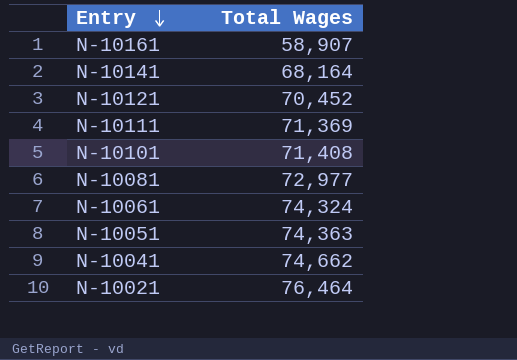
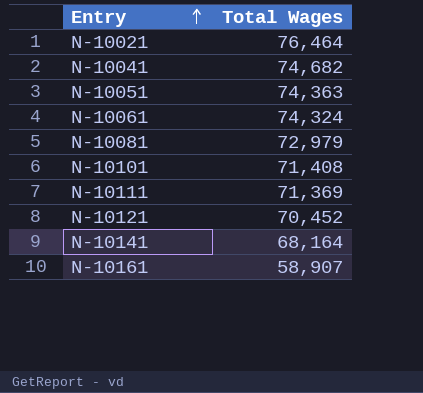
row order: Entry descending -> Entry ascending
N-10041 | Total Wages: 74,662 -> 74,682
N-10081 | Total Wages: 72,977 -> 72,979

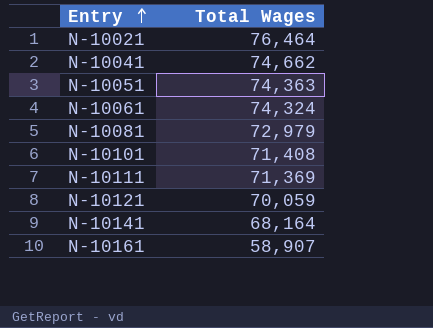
N-10041 | Total Wages: 74,682 -> 74,662
N-10121 | Total Wages: 70,452 -> 70,059

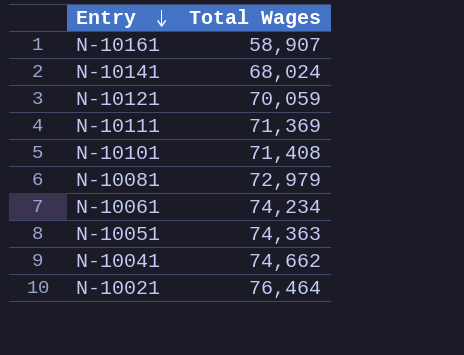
row order: Entry ascending -> Entry descending
N-10141 | Total Wages: 68,164 -> 68,024
N-10061 | Total Wages: 74,324 -> 74,234

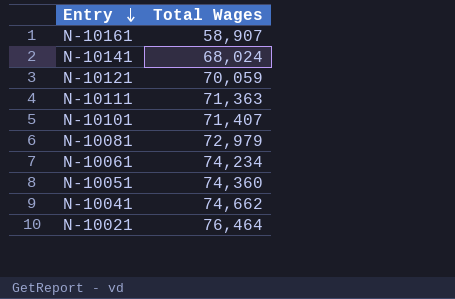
N-10111 | Total Wages: 71,369 -> 71,363
N-10101 | Total Wages: 71,408 -> 71,407
N-10051 | Total Wages: 74,363 -> 74,360

